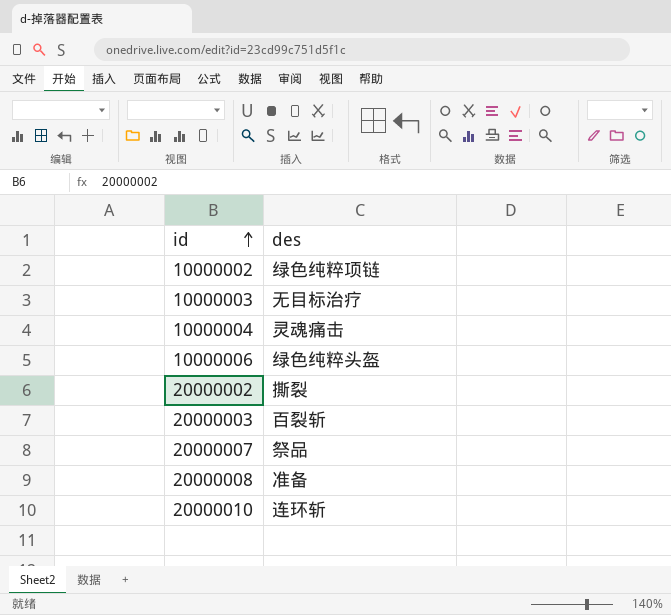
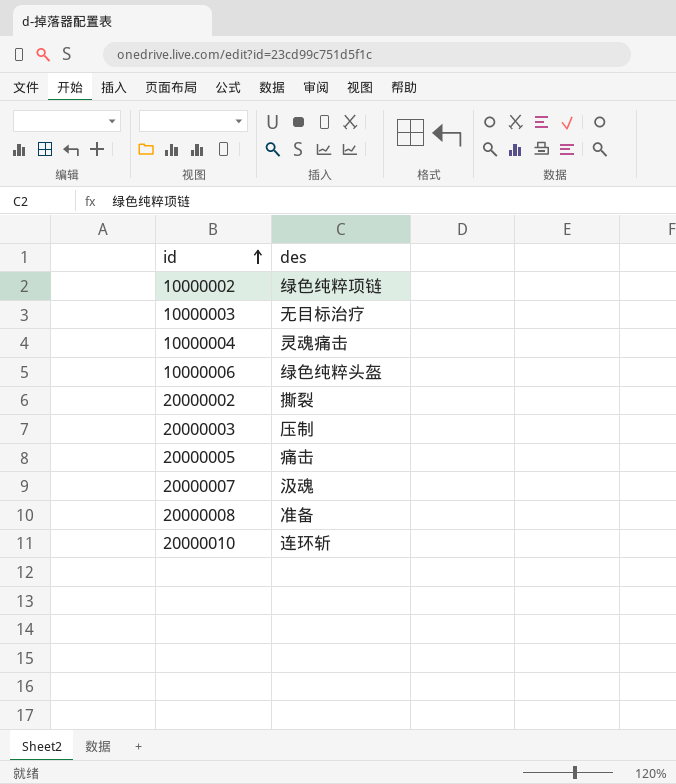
20000003 | des: 百裂斩 -> 压制
row 20000005: none -> 痛击
20000007 | des: 祭品 -> 汲魂

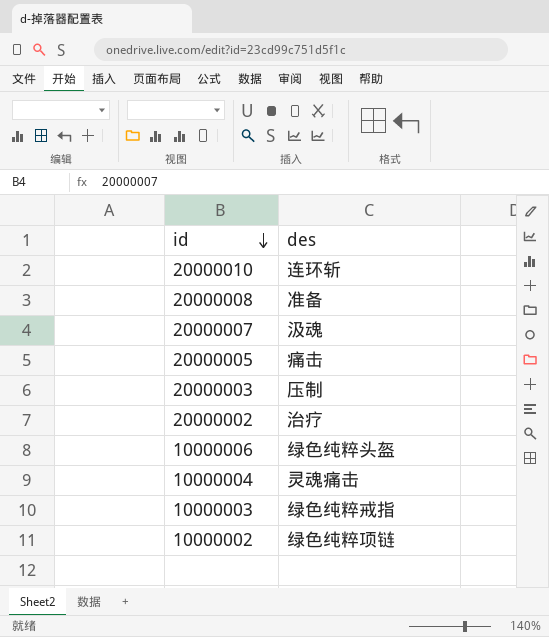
row order: id ascending -> id descending
20000002 | des: 撕裂 -> 治疗
10000003 | des: 无目标治疗 -> 绿色纯粹戒指

